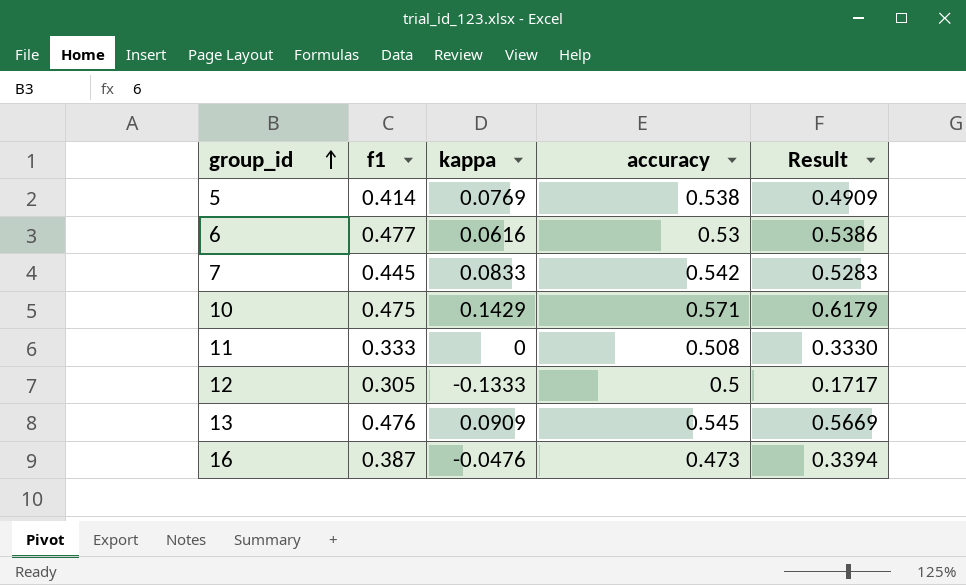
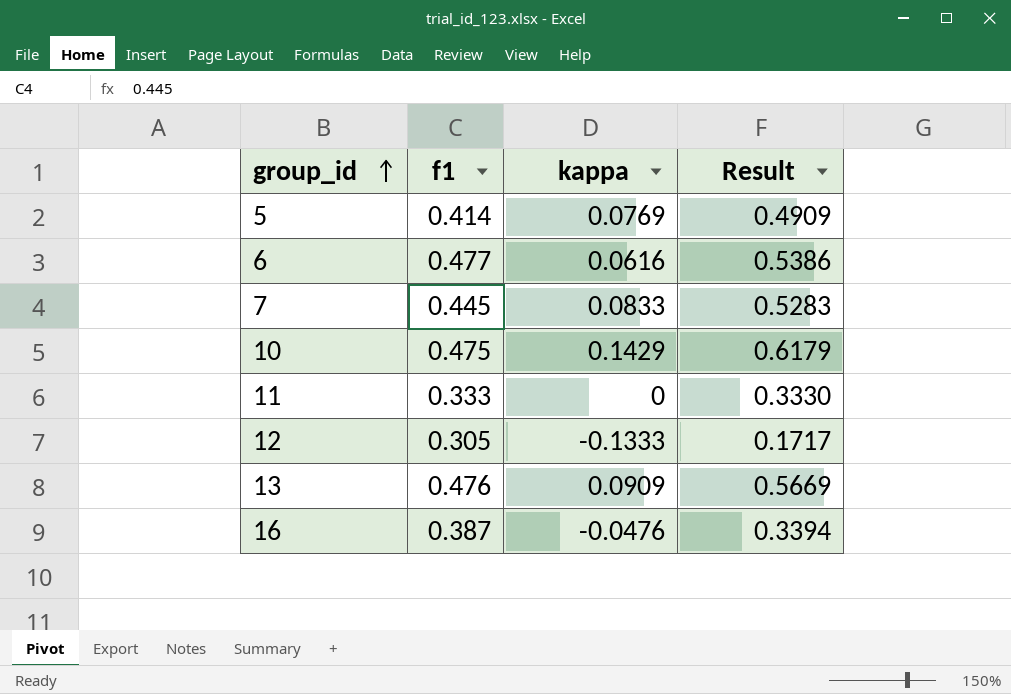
column accuracy | position: 4 -> none

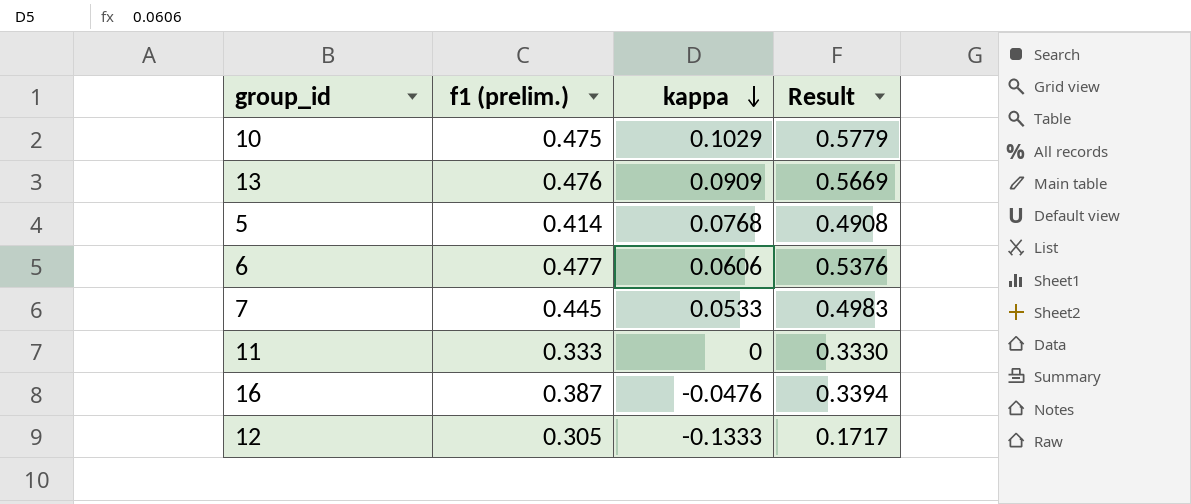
row order: group_id ascending -> kappa descending
column name: f1 -> f1 (prelim.)
10 | kappa: 0.1429 -> 0.1029
10 | Result: 0.6179 -> 0.5779
5 | kappa: 0.0769 -> 0.0768
5 | Result: 0.4909 -> 0.4908
6 | kappa: 0.0616 -> 0.0606
6 | Result: 0.5386 -> 0.5376
7 | kappa: 0.0833 -> 0.0533
7 | Result: 0.5283 -> 0.4983

